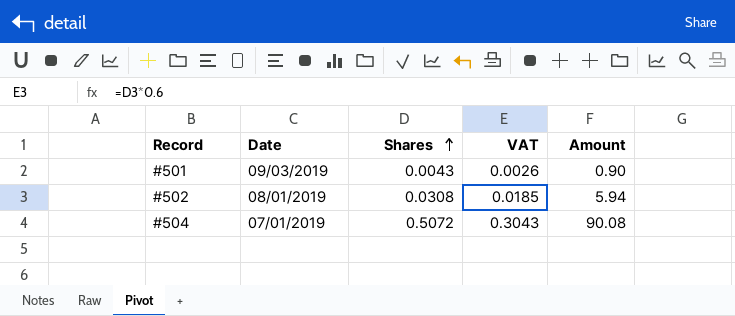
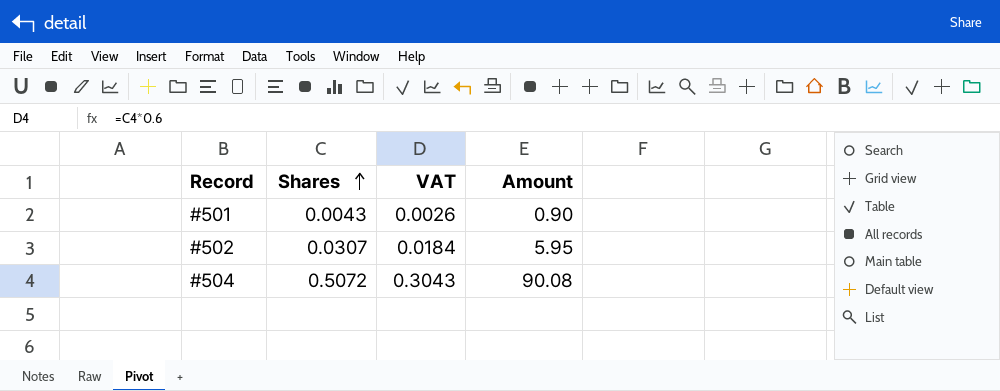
column Date | position: 2 -> none
#502 | Shares: 0.0308 -> 0.0307
#502 | VAT: 0.0185 -> 0.0184
#502 | Amount: 5.94 -> 5.95

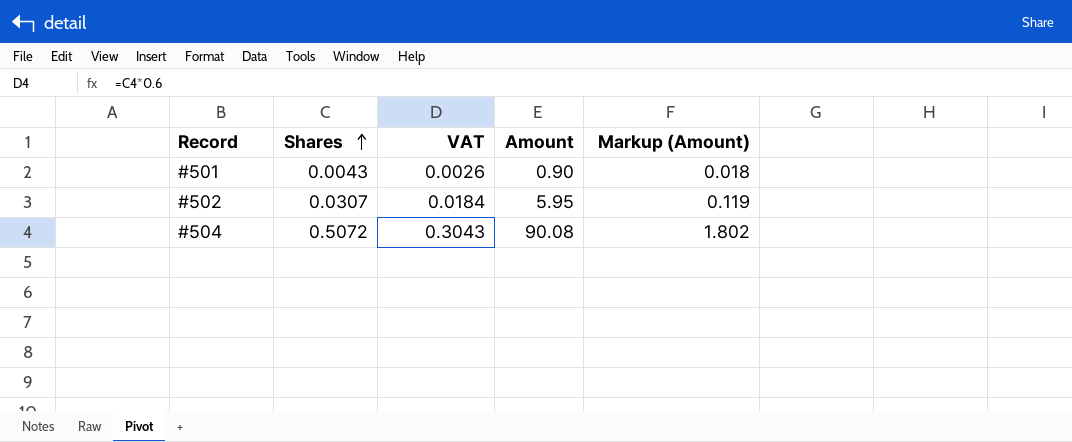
column Markup (Amount) | formula: none -> [Amount] * 0.02

